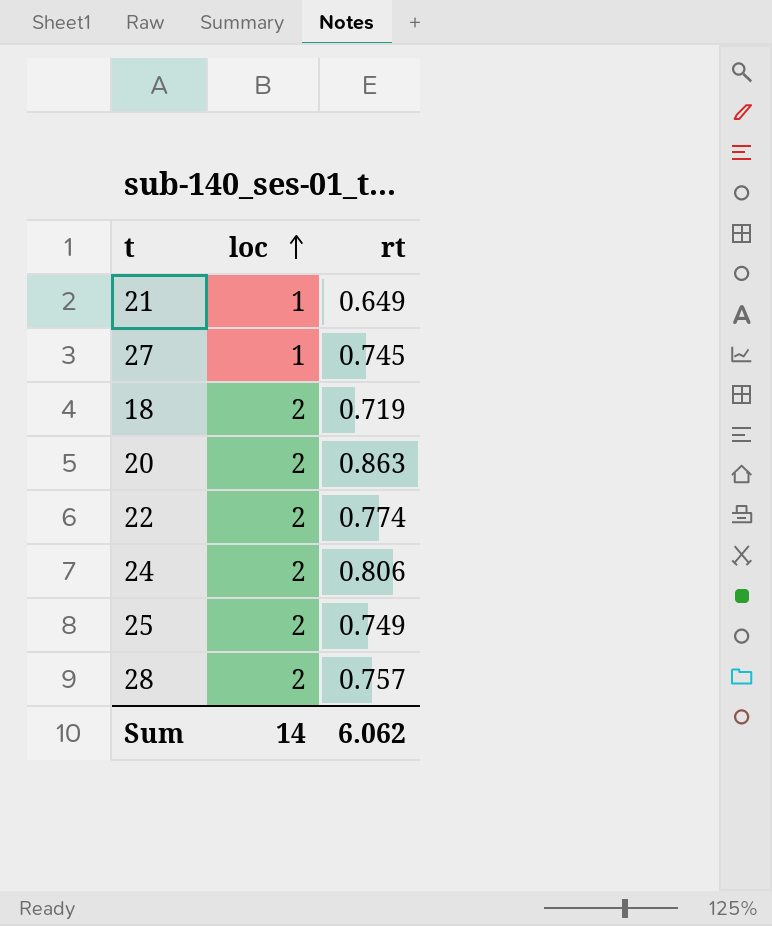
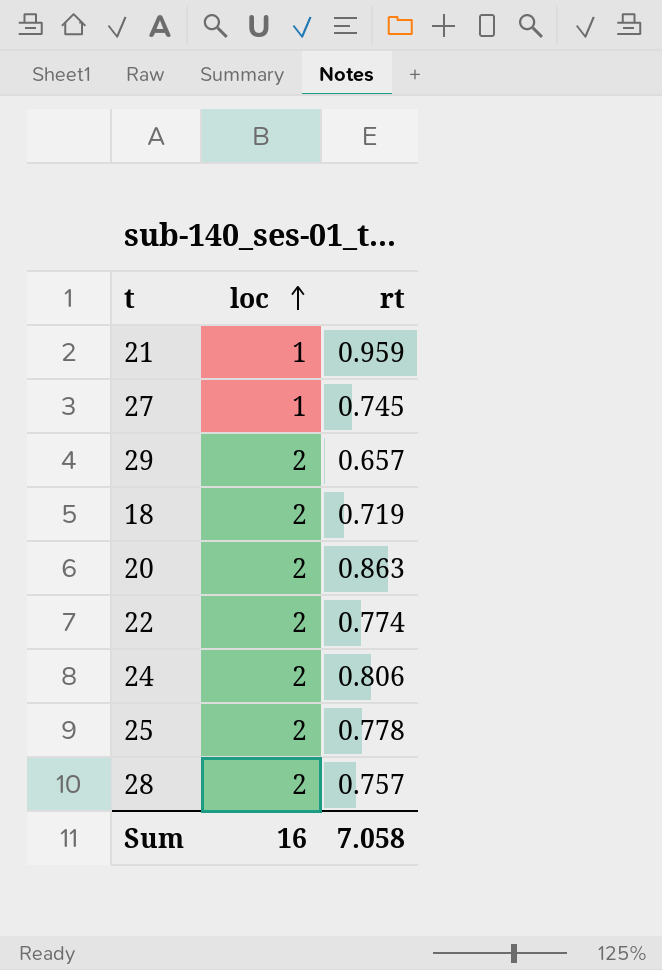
21 | rt: 0.649 -> 0.959
row 29: none -> 2 | 0.657
25 | rt: 0.749 -> 0.778
Sum | loc: 14 -> 16
Sum | rt: 6.062 -> 7.058

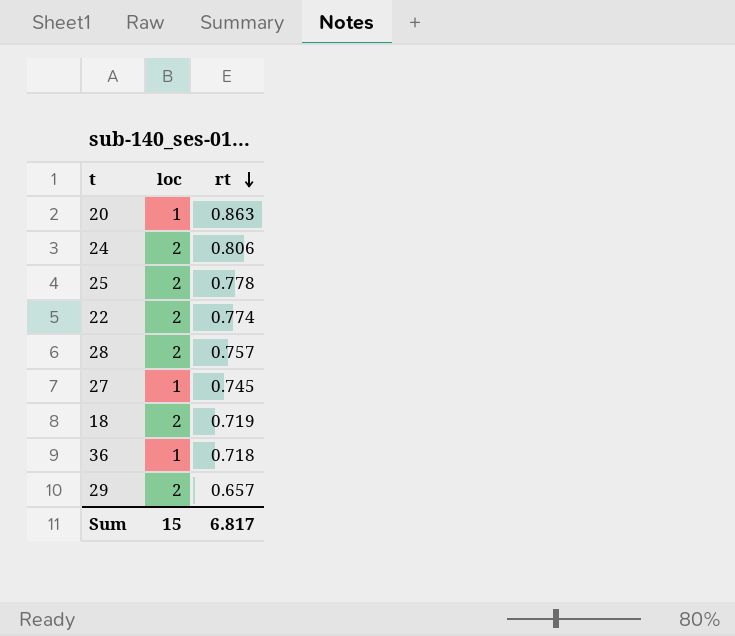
row order: loc ascending -> rt descending
row 21: 1 | 0.959 -> none
20 | loc: 2 -> 1
row 36: none -> 1 | 0.718
Sum | loc: 16 -> 15
Sum | rt: 7.058 -> 6.817

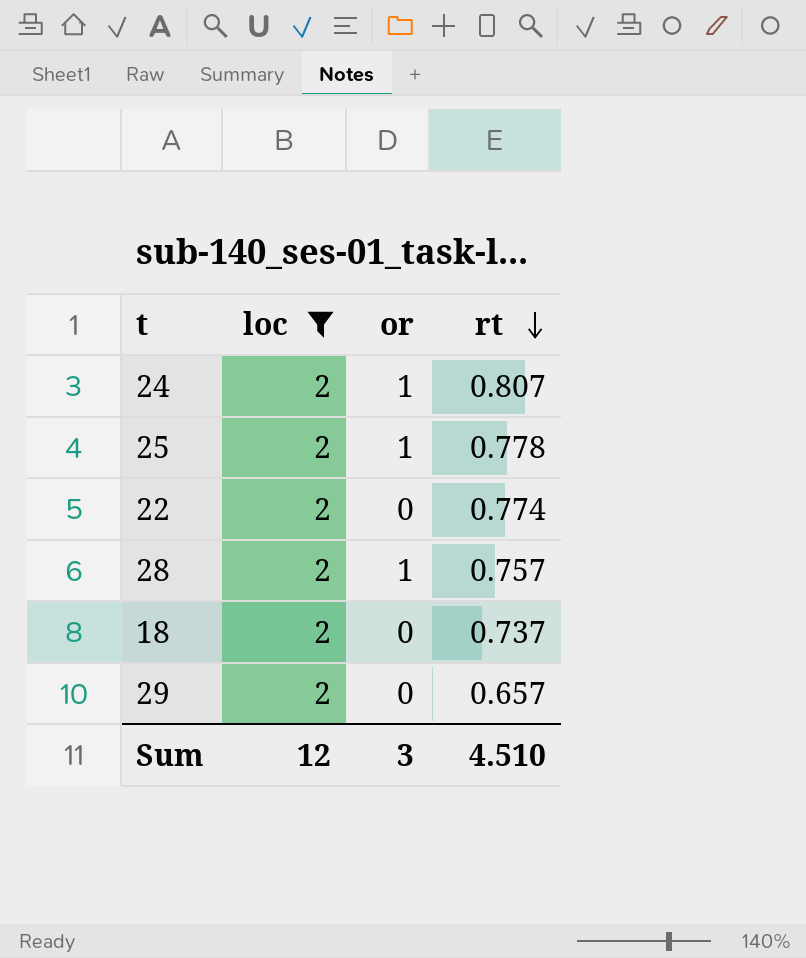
filter: none -> loc = 2
column or | position: none -> 3
24 | rt: 0.806 -> 0.807
18 | rt: 0.719 -> 0.737
Sum | loc: 15 -> 12
Sum | rt: 6.817 -> 4.510

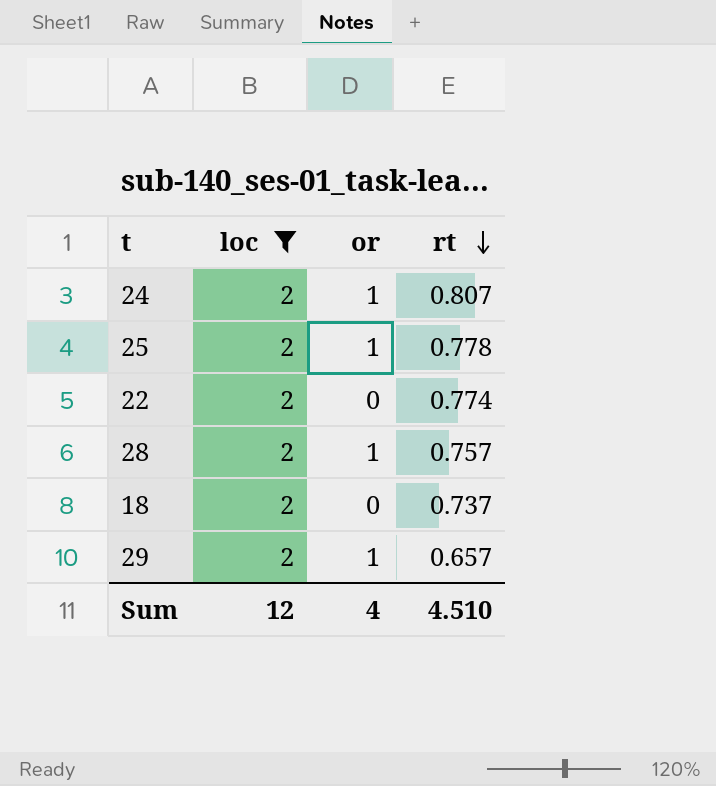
29 | or: 0 -> 1
Sum | or: 3 -> 4

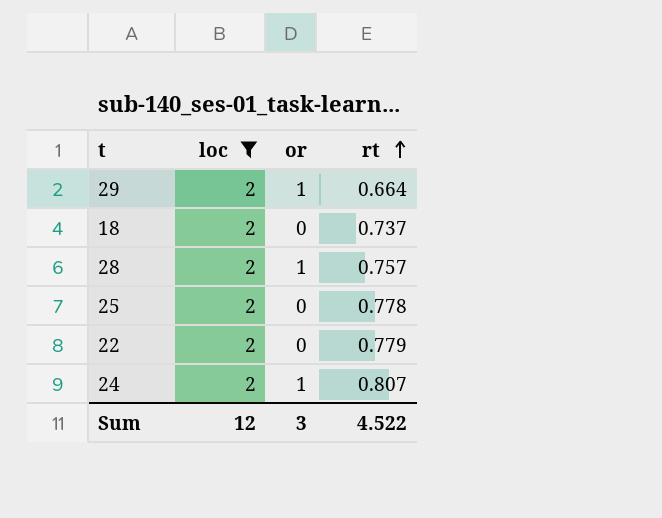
row order: rt descending -> rt ascending
29 | rt: 0.657 -> 0.664
25 | or: 1 -> 0
22 | rt: 0.774 -> 0.779
Sum | or: 4 -> 3
Sum | rt: 4.510 -> 4.522

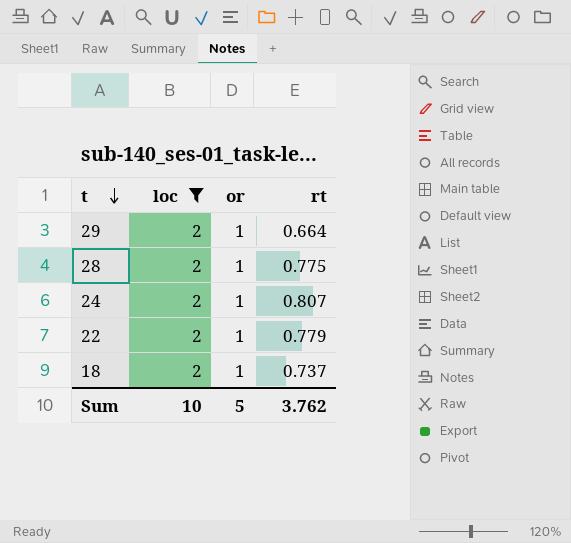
row order: rt ascending -> t descending
row 25: 2 | 0 | 0.778 -> none
28 | rt: 0.757 -> 0.775
22 | or: 0 -> 1
18 | or: 0 -> 1
Sum | loc: 12 -> 10
Sum | or: 3 -> 5
Sum | rt: 4.522 -> 3.762

